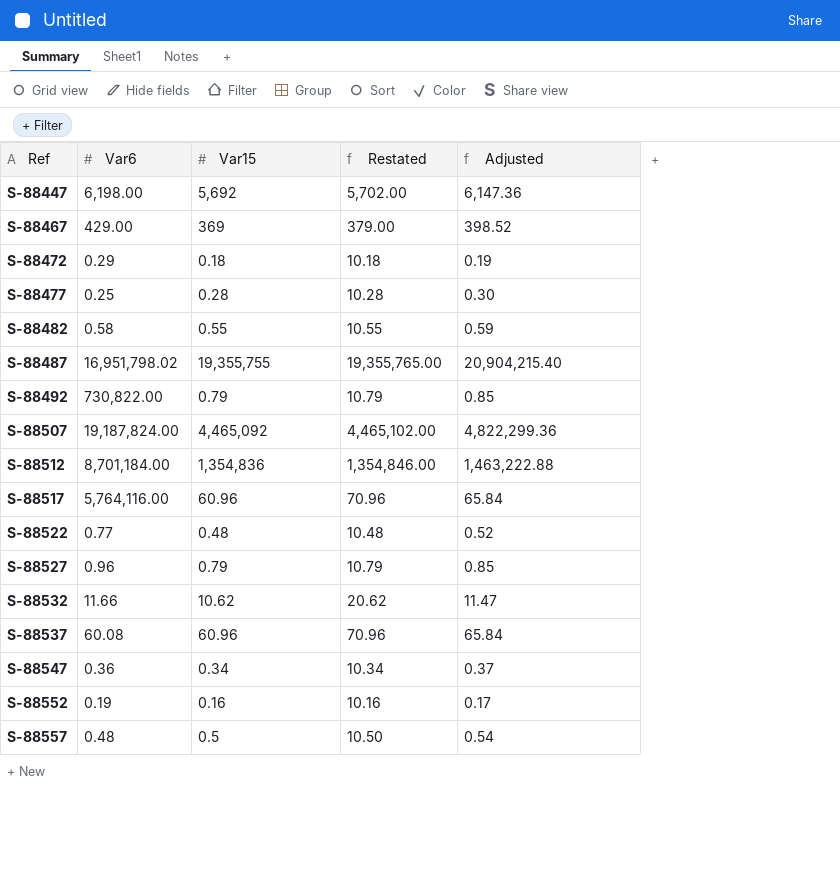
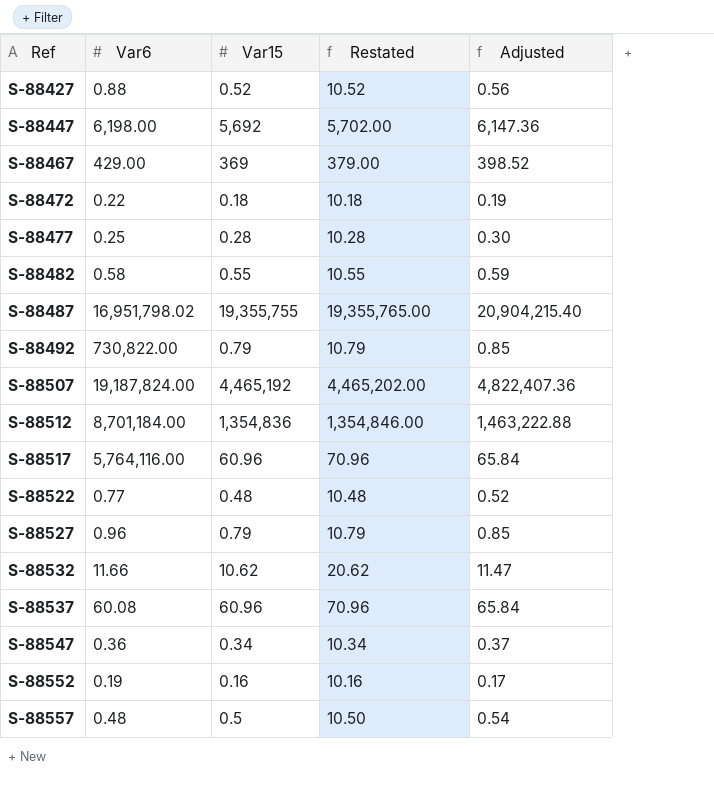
row S-88427: none -> 0.88 | 0.52 | 10.52 | 0.56
S-88472 | Var6: 0.29 -> 0.22
S-88507 | Var15: 4,465,092 -> 4,465,192
S-88507 | Restated: 4,465,102.00 -> 4,465,202.00
S-88507 | Adjusted: 4,822,299.36 -> 4,822,407.36

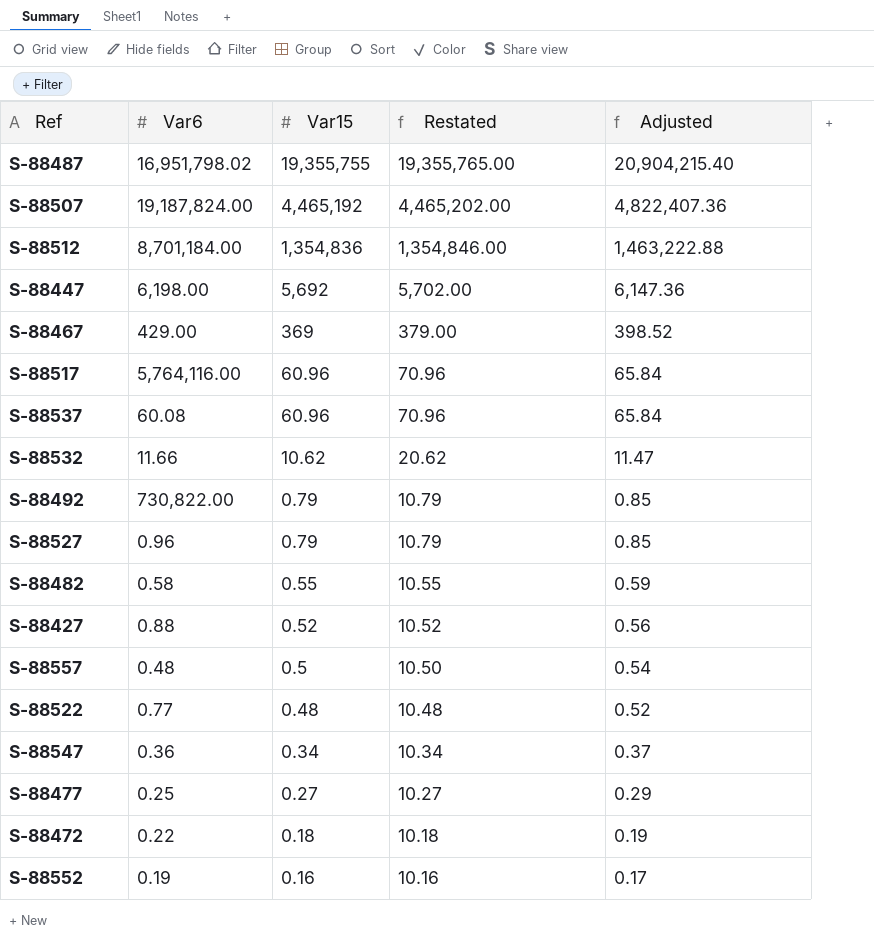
row order: Ref ascending -> Var15 descending
S-88477 | Var15: 0.28 -> 0.27
S-88477 | Restated: 10.28 -> 10.27
S-88477 | Adjusted: 0.30 -> 0.29

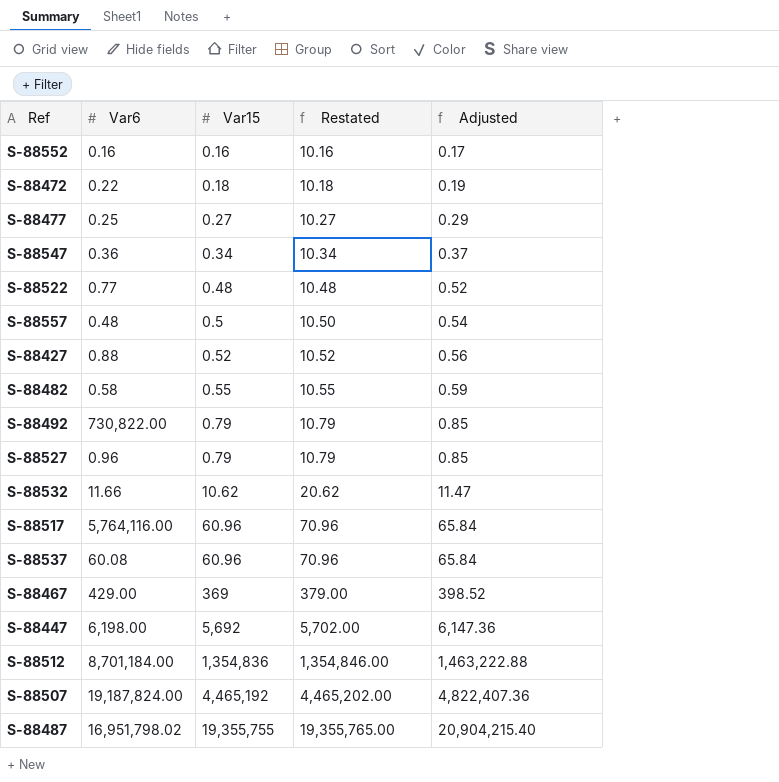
row order: Var15 descending -> Var15 ascending
S-88552 | Var6: 0.19 -> 0.16

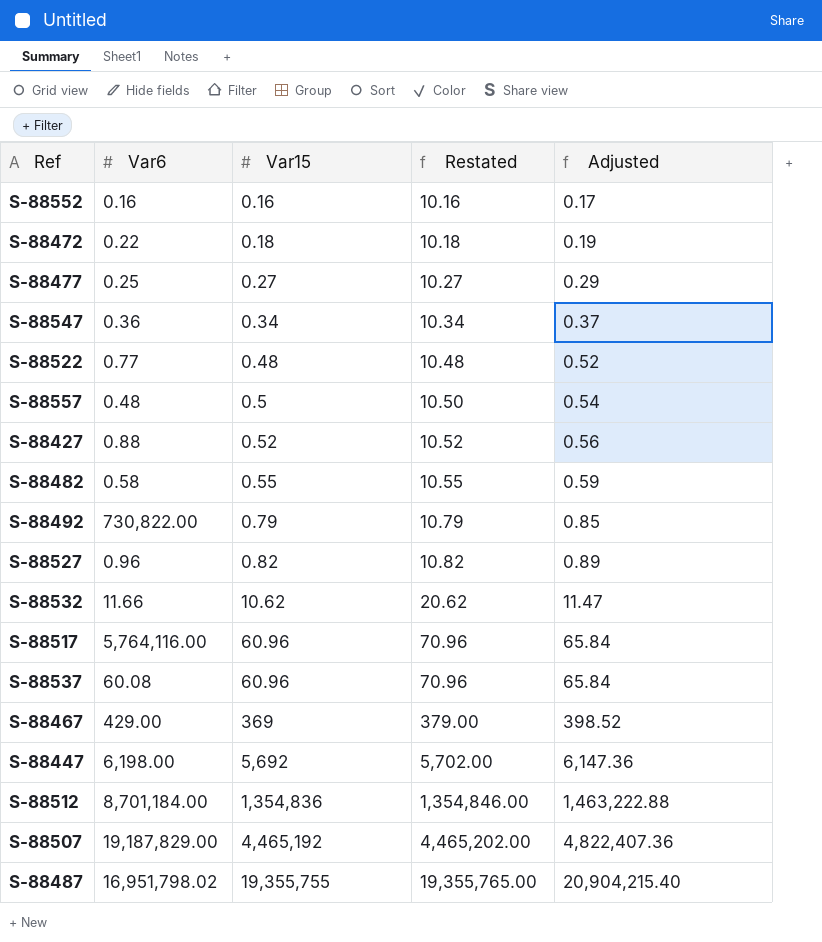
S-88527 | Var15: 0.79 -> 0.82
S-88527 | Restated: 10.79 -> 10.82
S-88527 | Adjusted: 0.85 -> 0.89
S-88507 | Var6: 19,187,824.00 -> 19,187,829.00

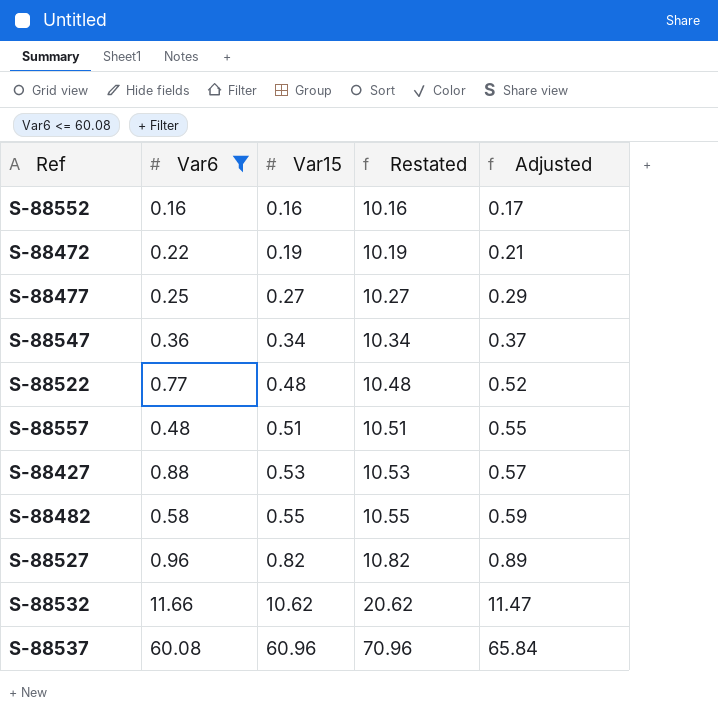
filter: none -> Var6 <= 60.08
S-88472 | Var15: 0.18 -> 0.19
S-88472 | Restated: 10.18 -> 10.19
S-88472 | Adjusted: 0.19 -> 0.21
S-88557 | Var15: 0.5 -> 0.51
S-88557 | Restated: 10.50 -> 10.51
S-88557 | Adjusted: 0.54 -> 0.55
S-88427 | Var15: 0.52 -> 0.53
S-88427 | Restated: 10.52 -> 10.53
S-88427 | Adjusted: 0.56 -> 0.57

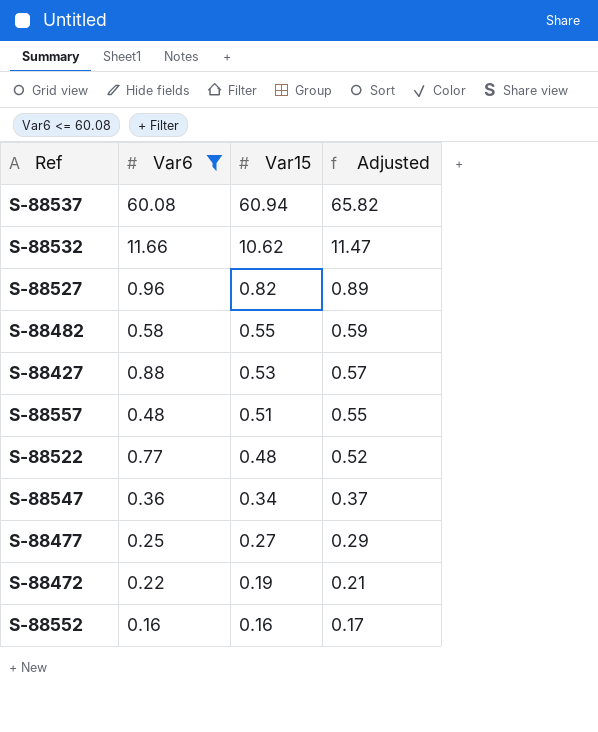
row order: Var15 ascending -> Var15 descending
column Restated | formula: [Var15] + 10 -> none
S-88537 | Var15: 60.96 -> 60.94
S-88537 | Adjusted: 65.84 -> 65.82

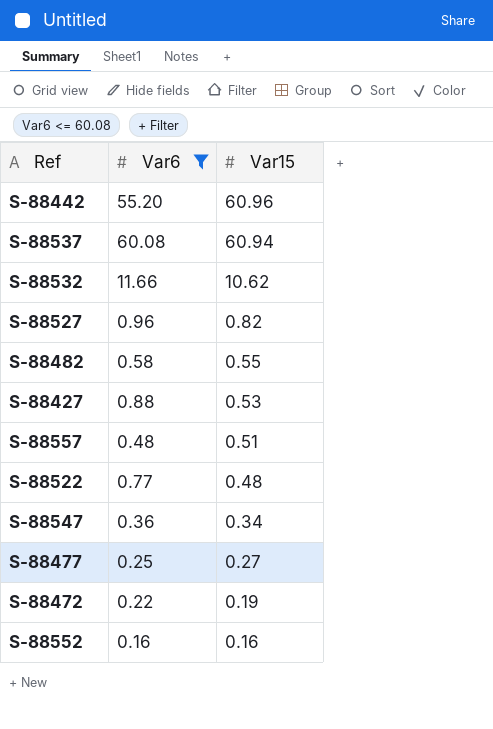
column Adjusted | formula: [Var15] * 1.08 -> none
row S-88442: none -> 55.20 | 60.96

